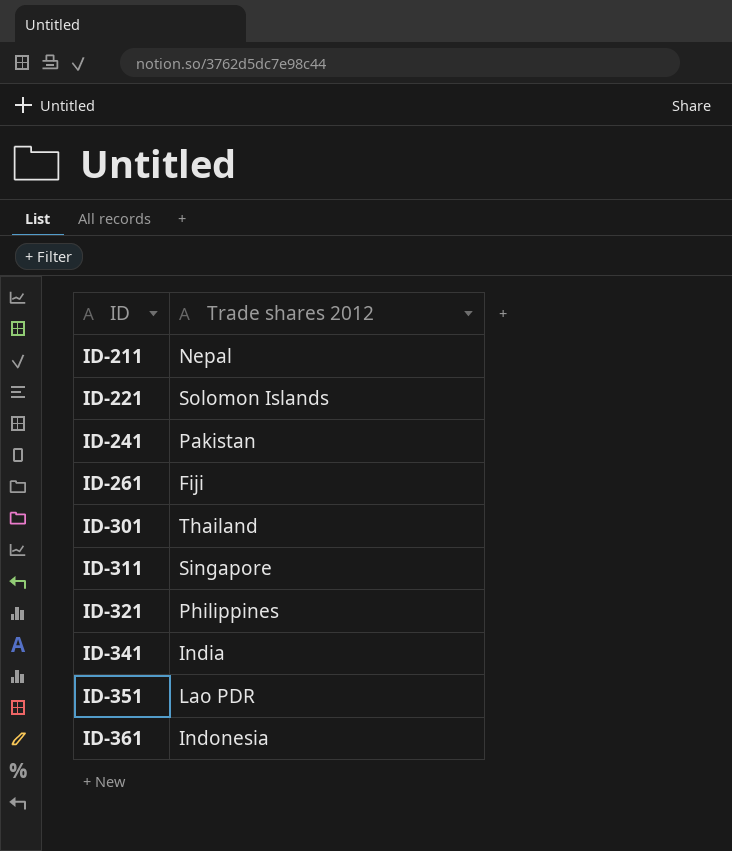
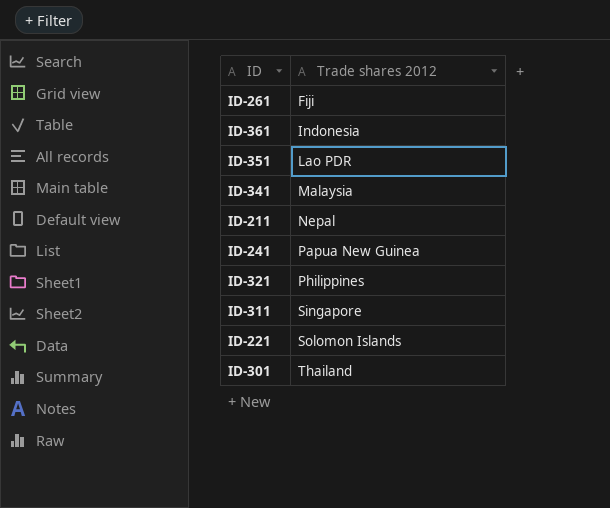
row order: ID ascending -> Trade shares 2012 ascending
ID-341 | Trade shares 2012: India -> Malaysia
ID-241 | Trade shares 2012: Pakistan -> Papua New Guinea

